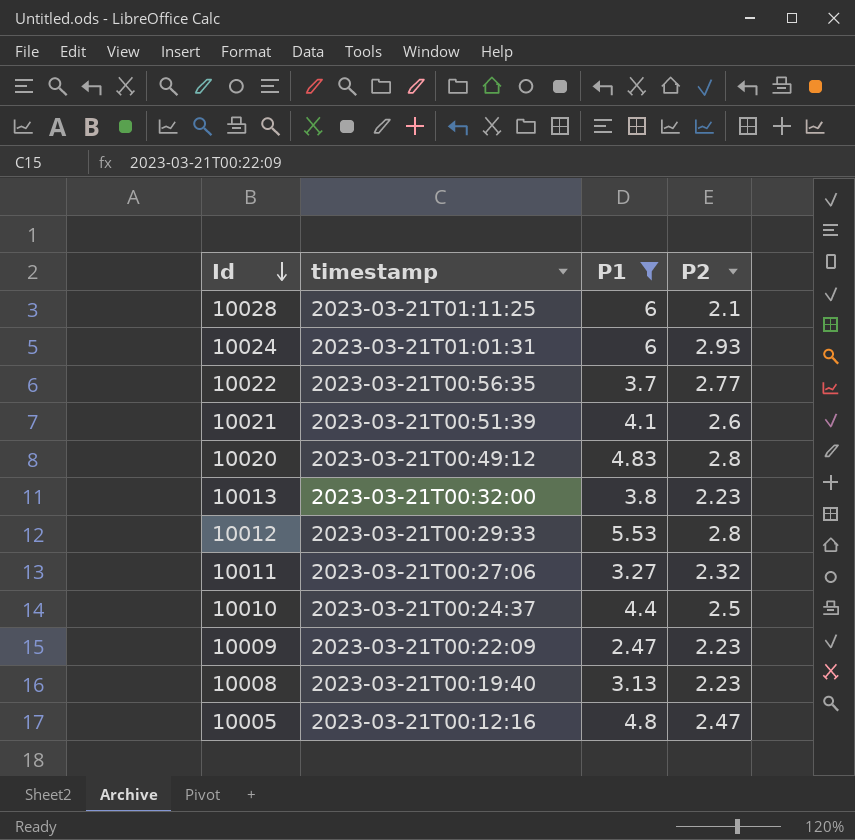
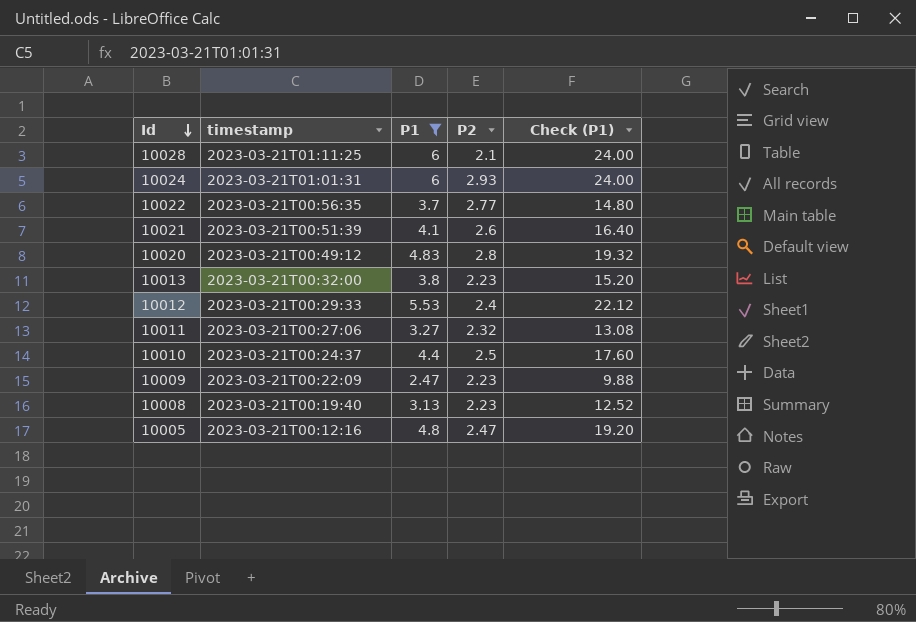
column Check (P1) | formula: none -> [P1] * 4
10012 | P2: 2.8 -> 2.4

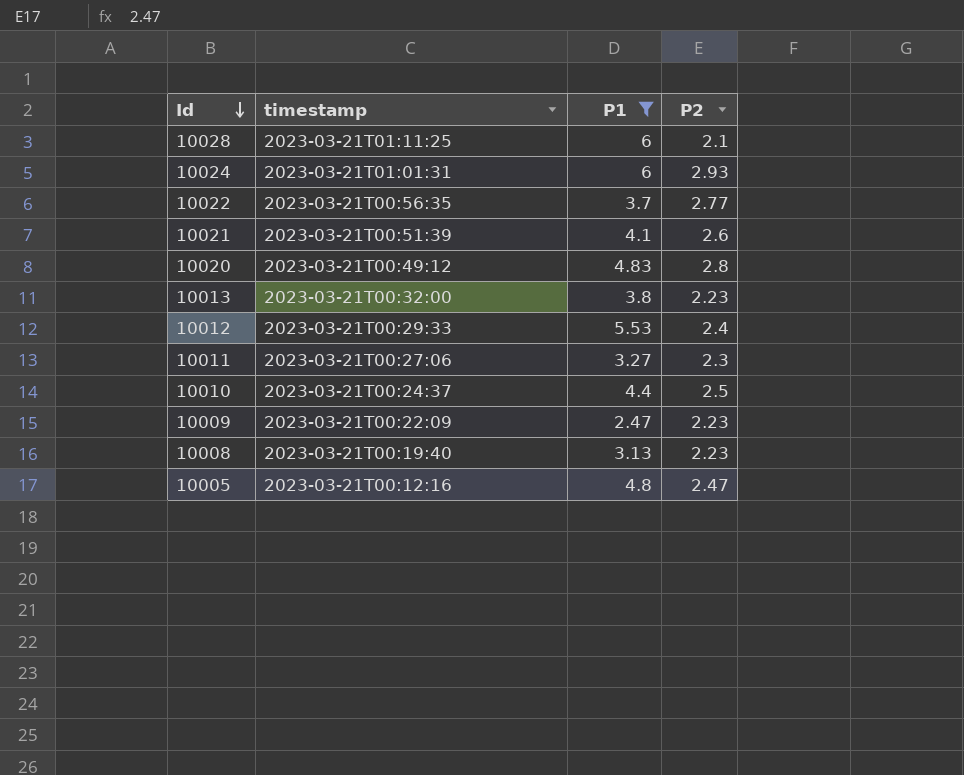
column Check (P1) | formula: [P1] * 4 -> none
10011 | P2: 2.32 -> 2.3

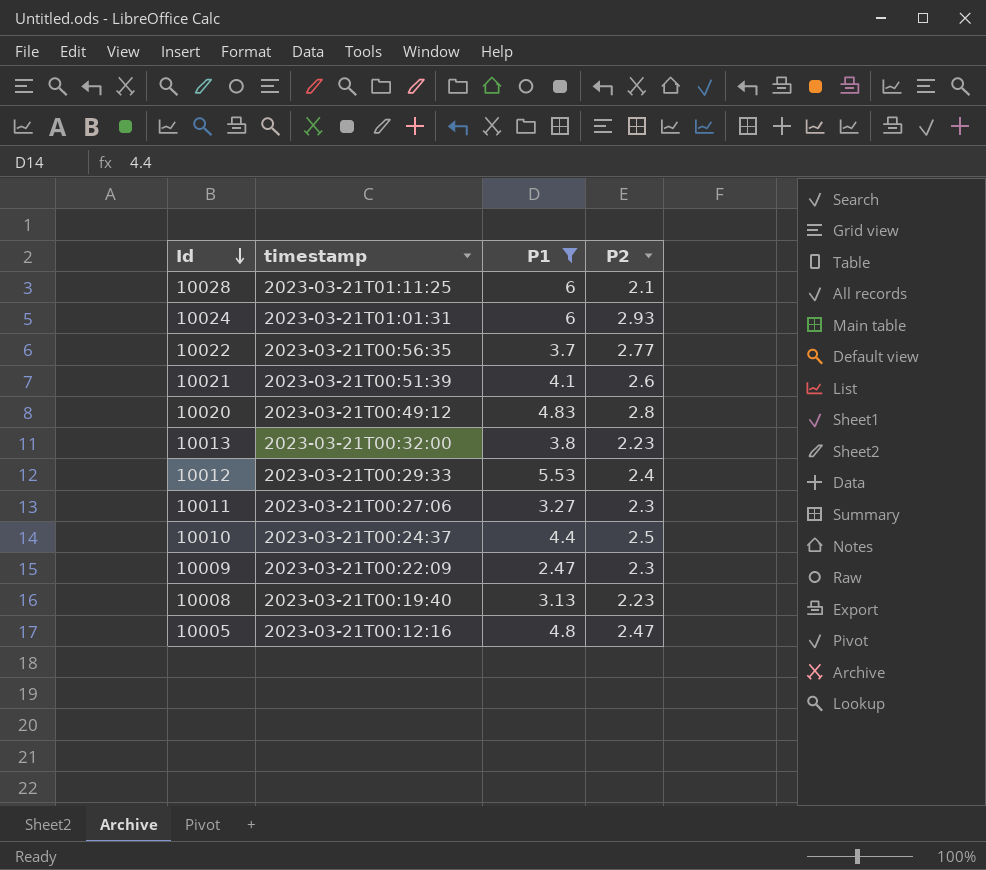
10009 | P2: 2.23 -> 2.3

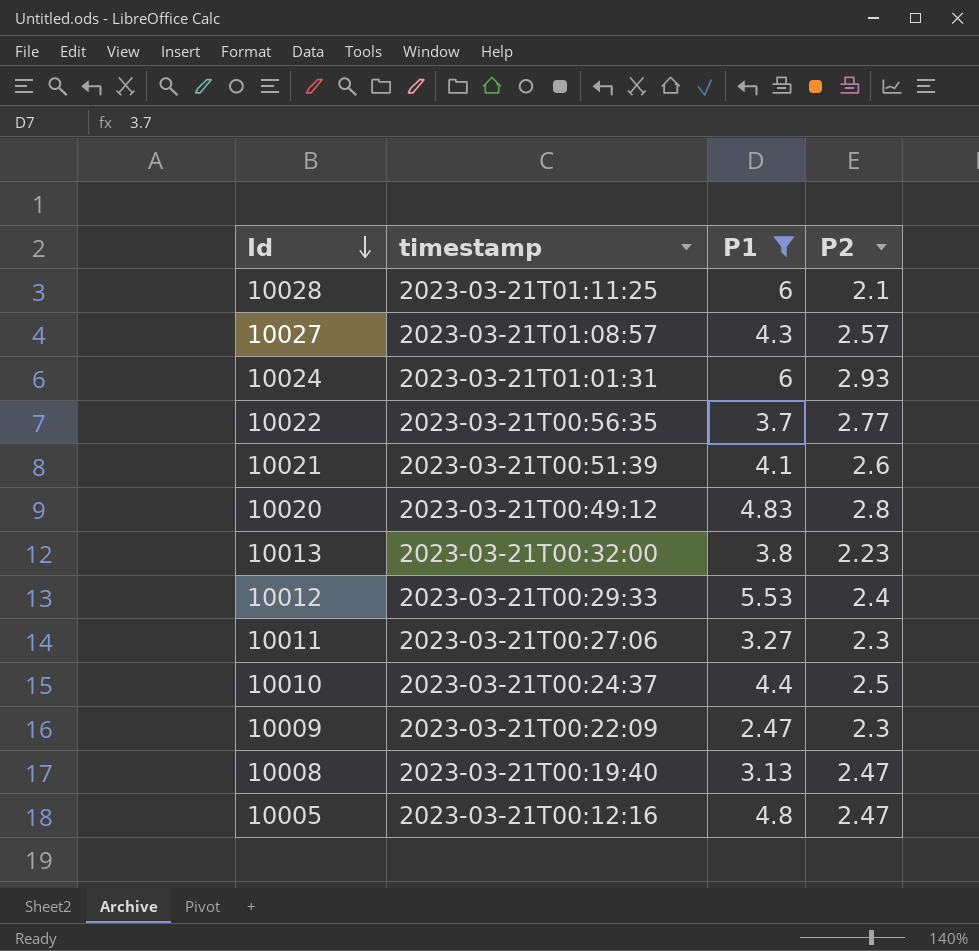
row 10027: none -> 2023-03-21T01:08:57 | 4.3 | 2.57
10008 | P2: 2.23 -> 2.47

